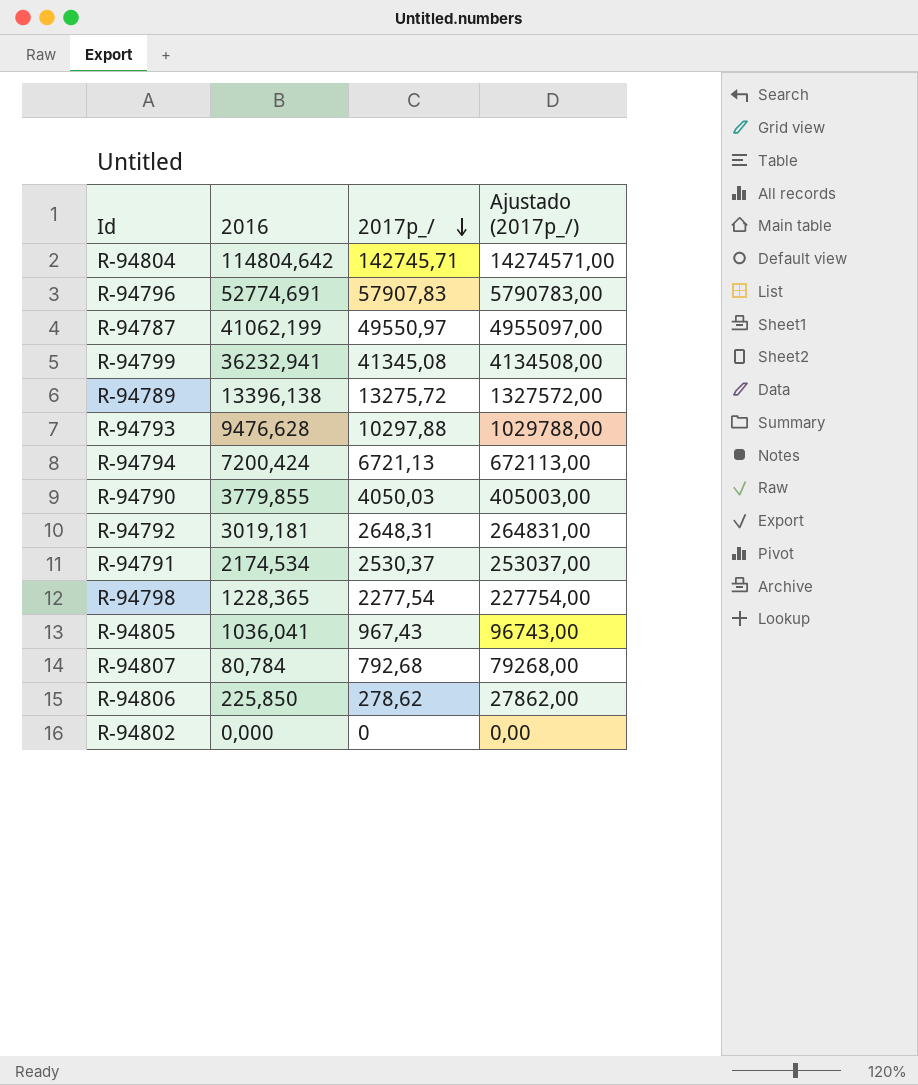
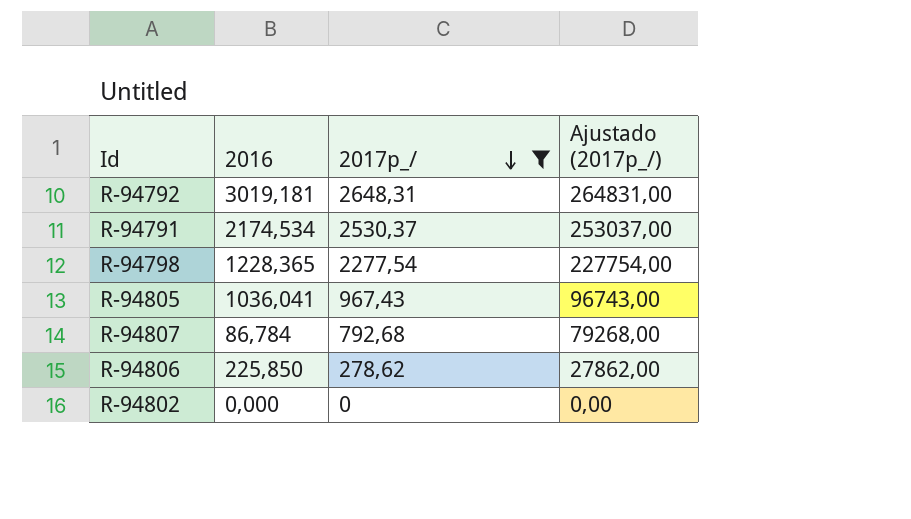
filter: none -> 2017p_/ <= 2648,31
R-94807 | 2016: 80,784 -> 86,784

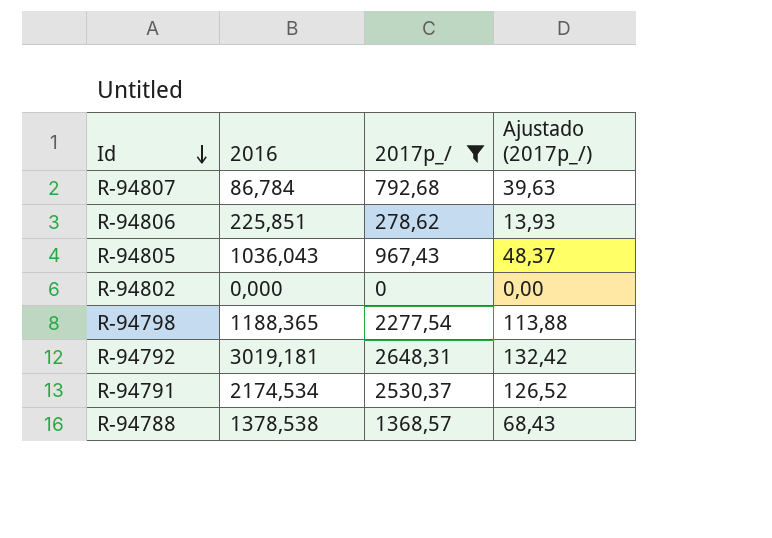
row order: 2017p_/ descending -> Id descending
column Ajustado (2017p_/) | formula: [2017p_/] * 100 -> [2017p_/] * 0,05
R-94806 | 2016: 225,850 -> 225,851
R-94805 | 2016: 1036,041 -> 1036,043
R-94798 | 2016: 1228,365 -> 1188,365
row R-94788: none -> 1378,538 | 1368,57 | 68,43

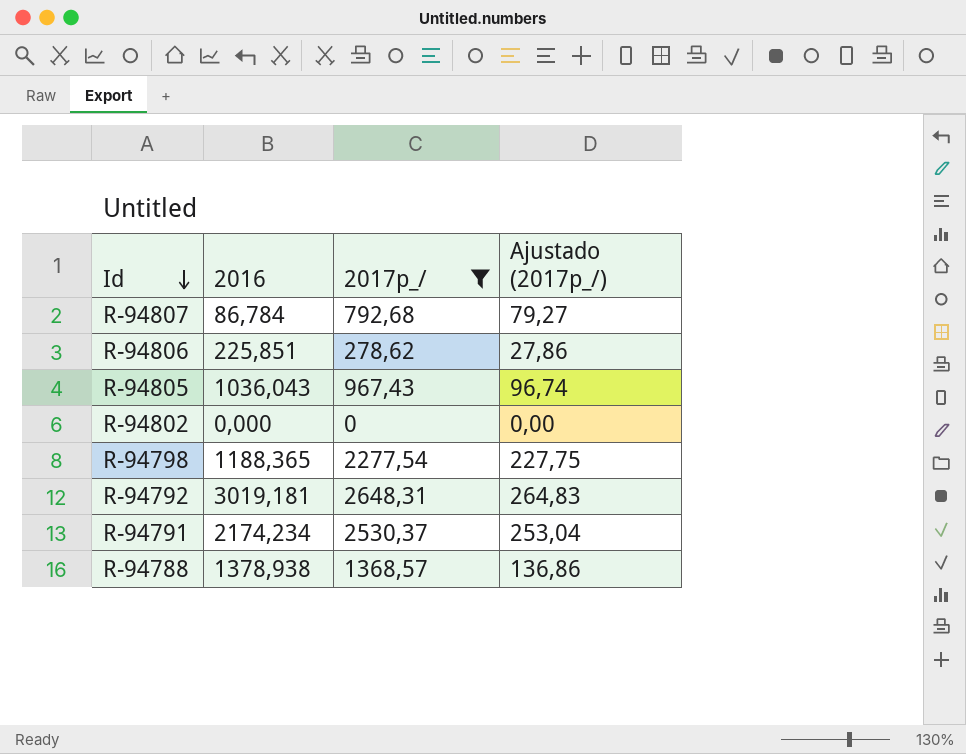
column Ajustado (2017p_/) | formula: [2017p_/] * 0,05 -> [2017p_/] * 0,1
R-94791 | 2016: 2174,534 -> 2174,234
R-94788 | 2016: 1378,538 -> 1378,938

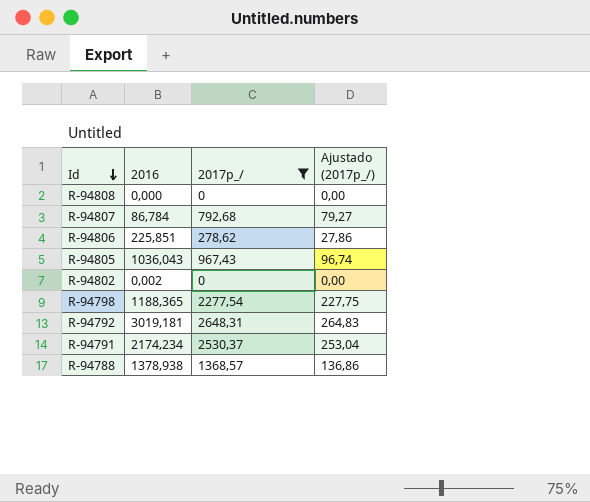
row R-94808: none -> 0,000 | 0 | 0,00
R-94802 | 2016: 0,000 -> 0,002

